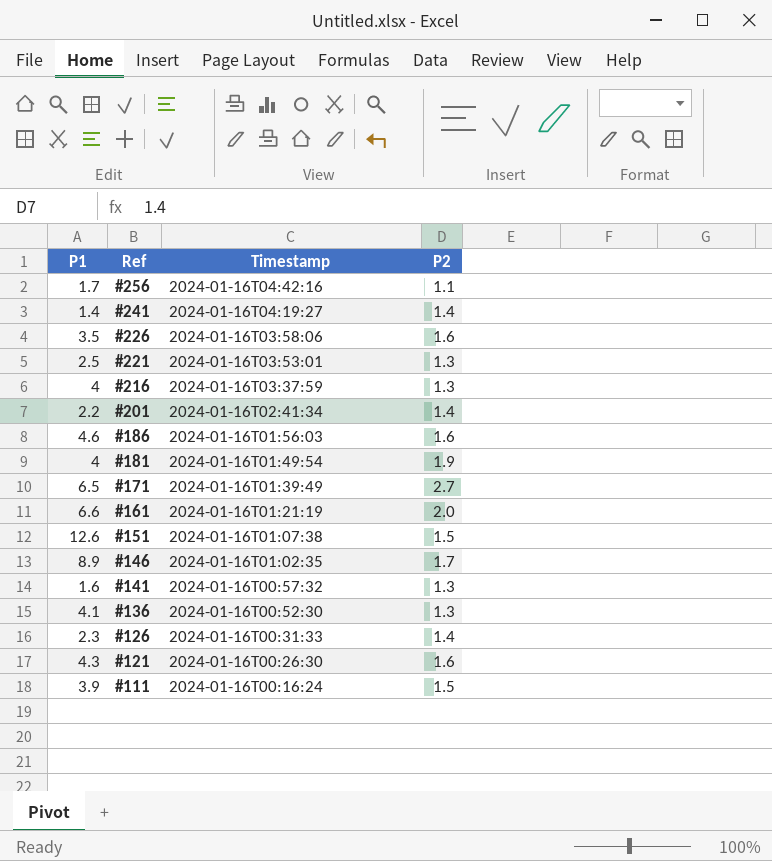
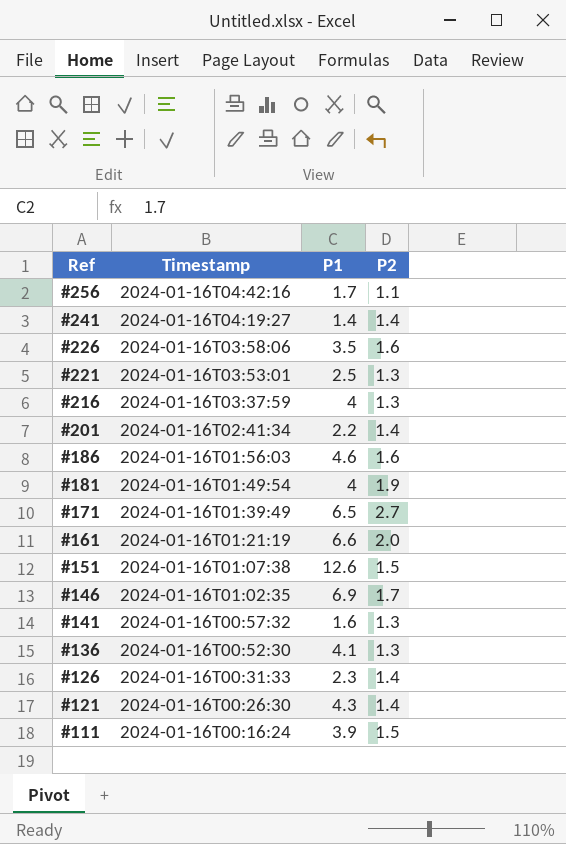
column P1 | position: 1 -> 3
#146 | P1: 8.9 -> 6.9
#121 | P2: 1.6 -> 1.4

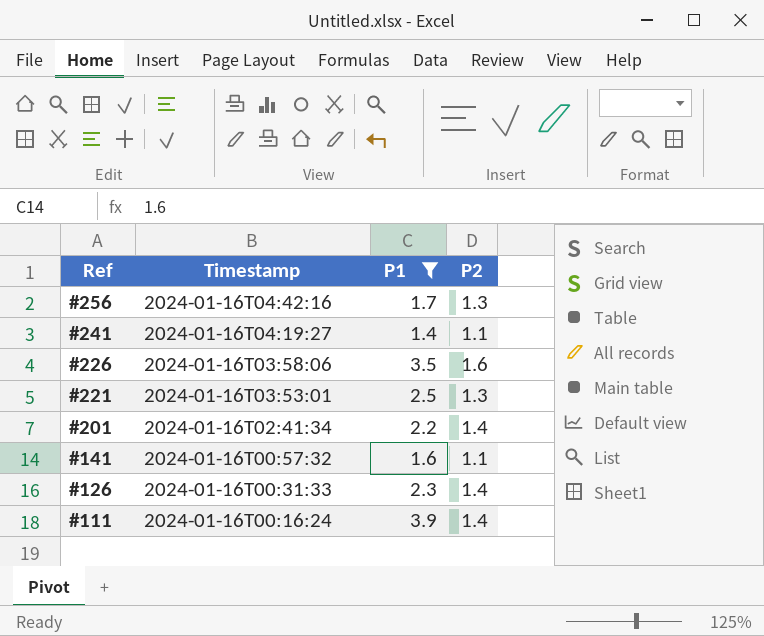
filter: none -> P1 <= 3.9
#256 | P2: 1.1 -> 1.3
#241 | P2: 1.4 -> 1.1
#141 | P2: 1.3 -> 1.1
#111 | P2: 1.5 -> 1.4

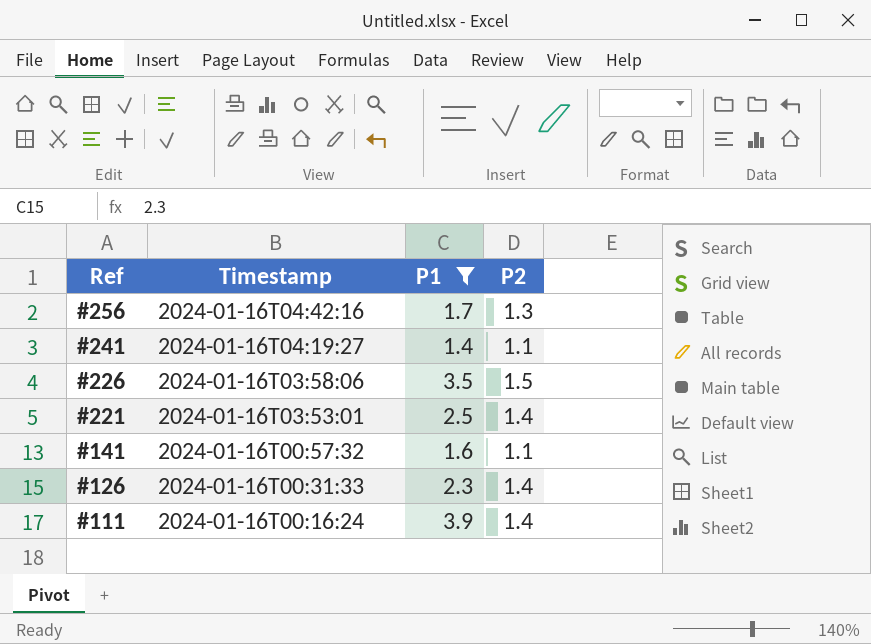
row #201: 2024-01-16T02:41:34 | 2.2 | 1.4 -> none
#226 | P2: 1.6 -> 1.5
#221 | P2: 1.3 -> 1.4

